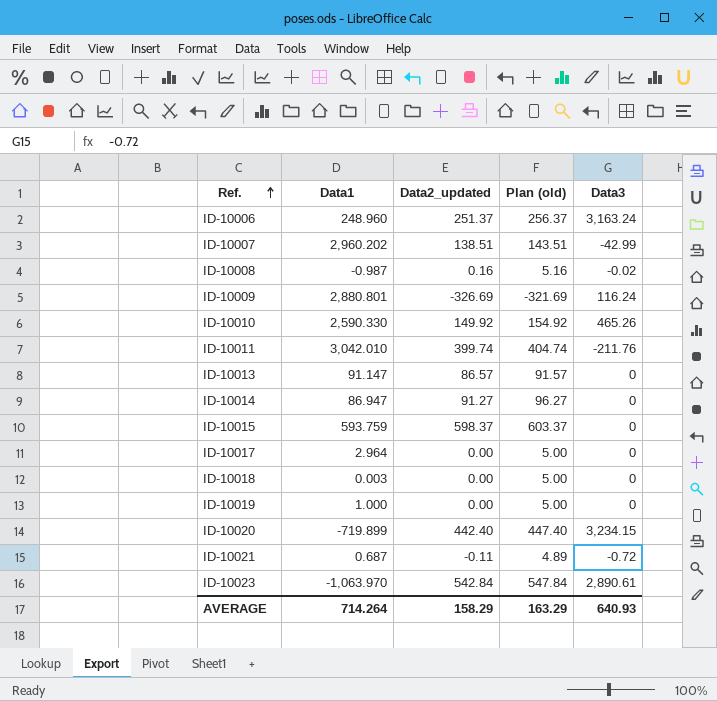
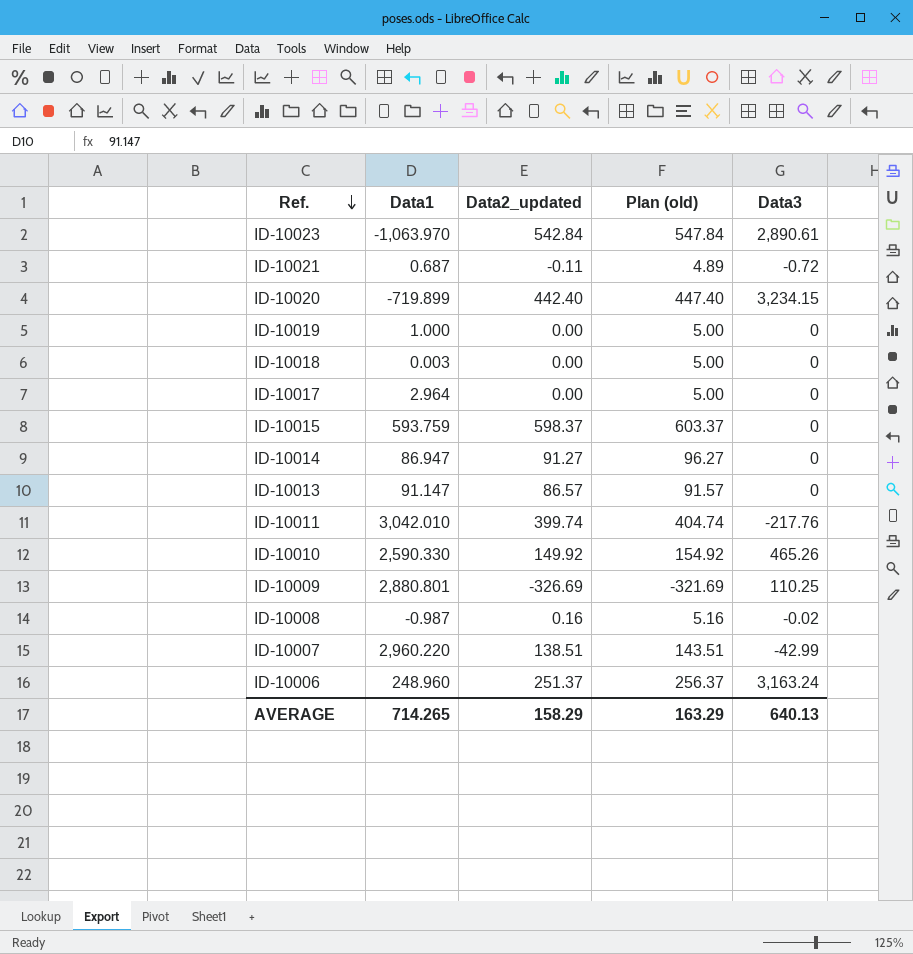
row order: Ref. ascending -> Ref. descending
ID-10011 | Data3: -211.76 -> -217.76
ID-10009 | Data3: 116.24 -> 110.25
ID-10007 | Data1: 2,960.202 -> 2,960.220
AVERAGE | Data1: 714.264 -> 714.265
AVERAGE | Data3: 640.93 -> 640.13

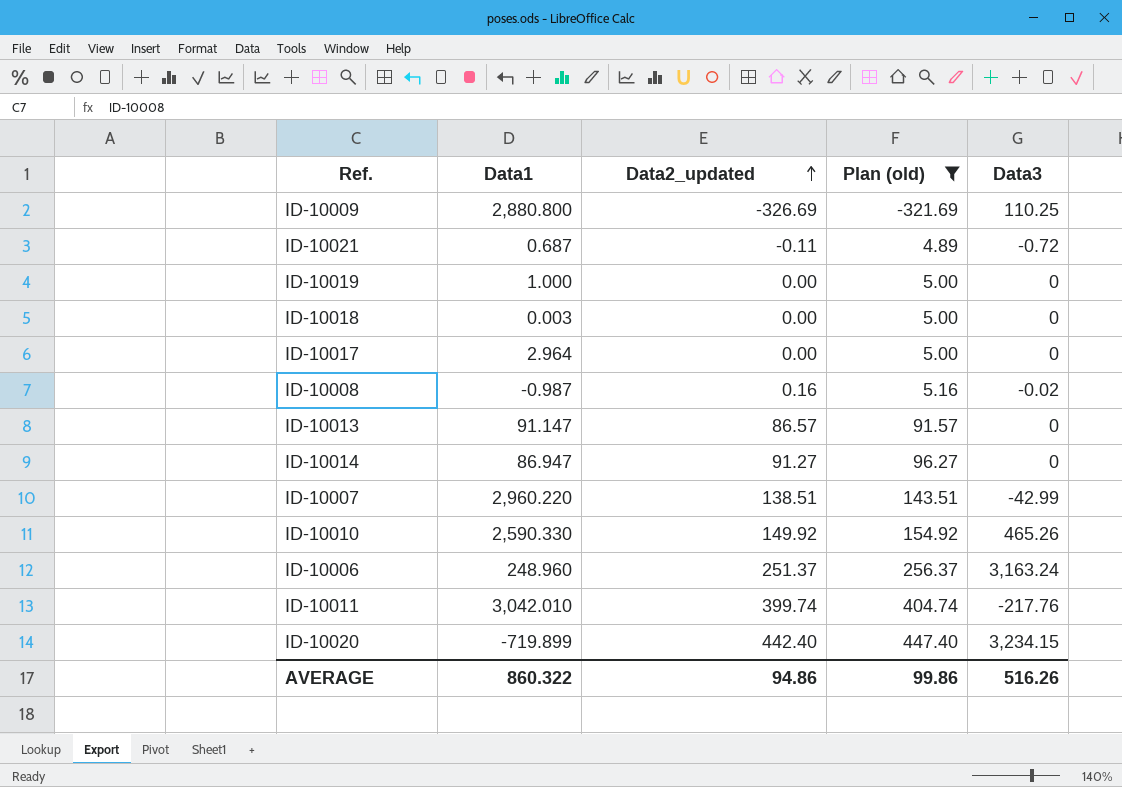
filter: none -> Plan (old) <= 447.40
row order: Ref. descending -> Data2_updated ascending
ID-10009 | Data1: 2,880.801 -> 2,880.800
AVERAGE | Data1: 714.265 -> 860.322
AVERAGE | Data2_updated: 158.29 -> 94.86
AVERAGE | Plan (old): 163.29 -> 99.86
AVERAGE | Data3: 640.13 -> 516.26

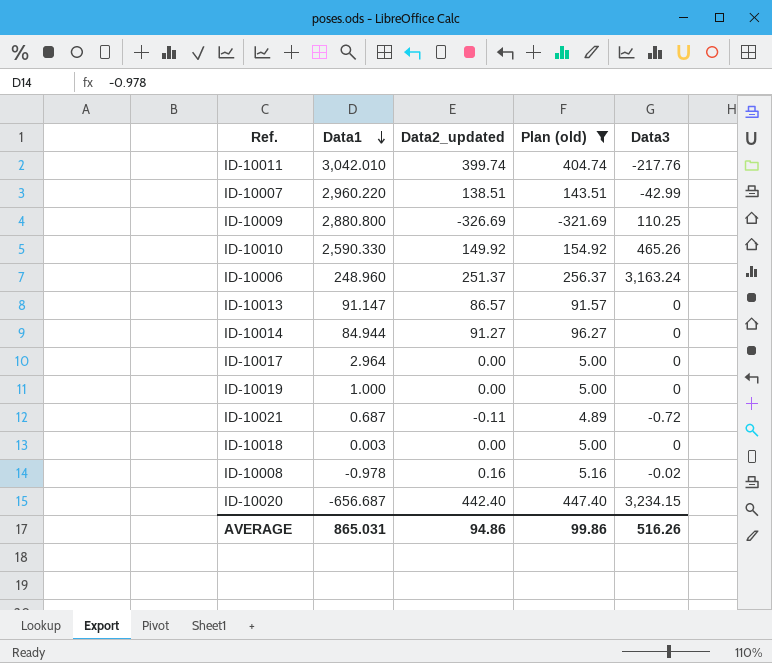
row order: Data2_updated ascending -> Data1 descending
ID-10014 | Data1: 86.947 -> 84.944
ID-10008 | Data1: -0.987 -> -0.978
ID-10020 | Data1: -719.899 -> -656.687
AVERAGE | Data1: 860.322 -> 865.031

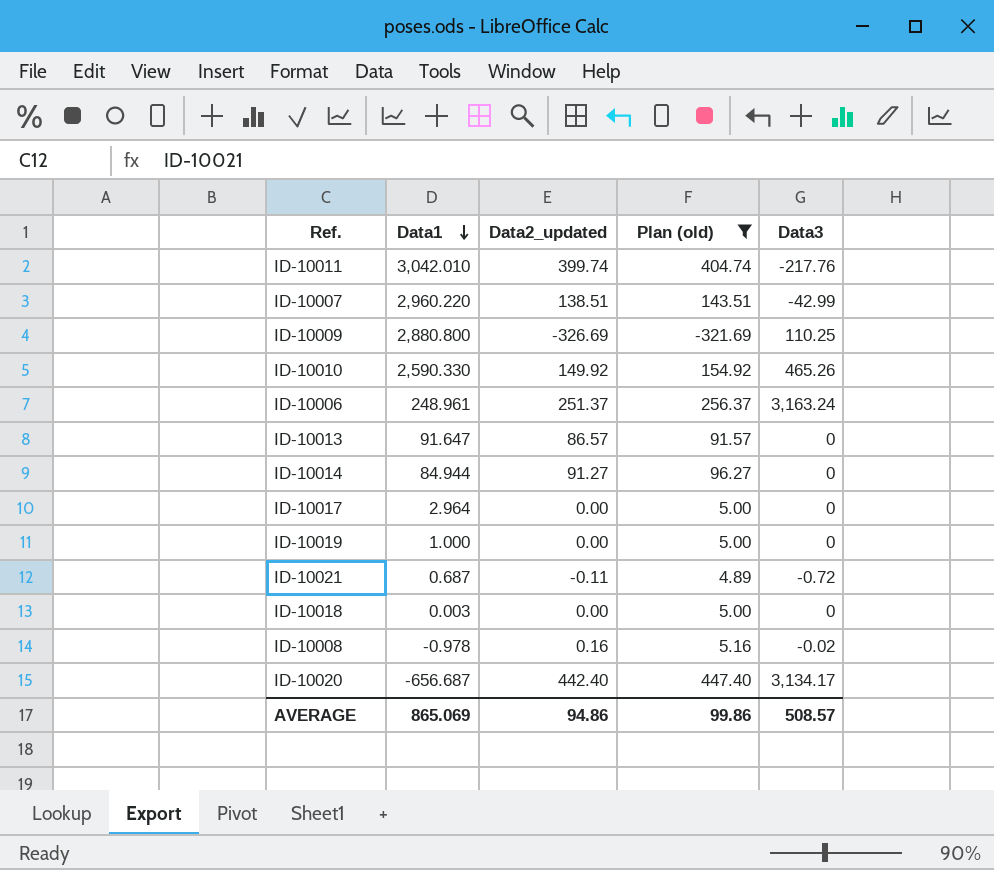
ID-10006 | Data1: 248.960 -> 248.961
ID-10013 | Data1: 91.147 -> 91.647
ID-10020 | Data3: 3,234.15 -> 3,134.17
AVERAGE | Data1: 865.031 -> 865.069
AVERAGE | Data3: 516.26 -> 508.57

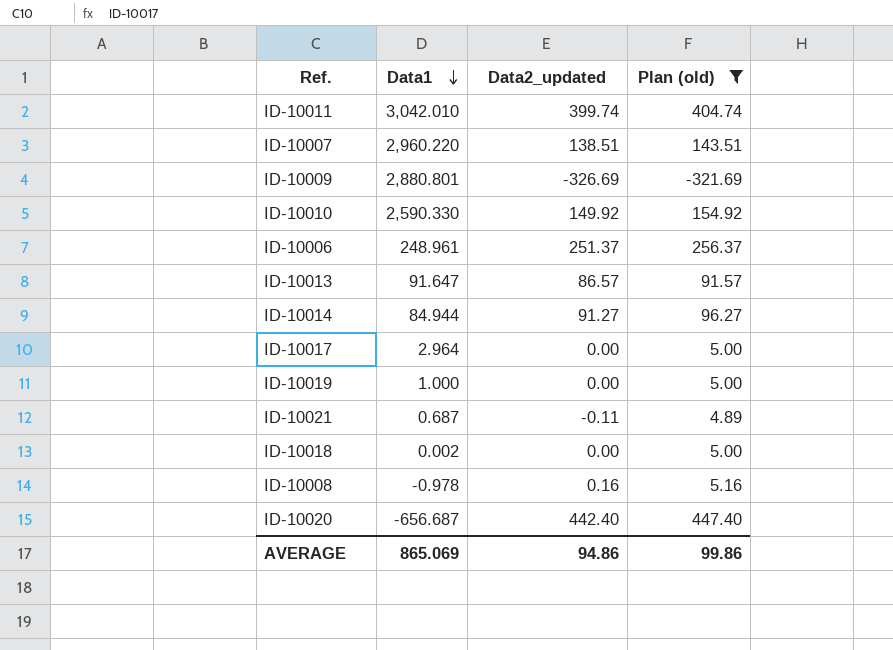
column Data3 | position: 5 -> none
ID-10009 | Data1: 2,880.800 -> 2,880.801
ID-10018 | Data1: 0.003 -> 0.002

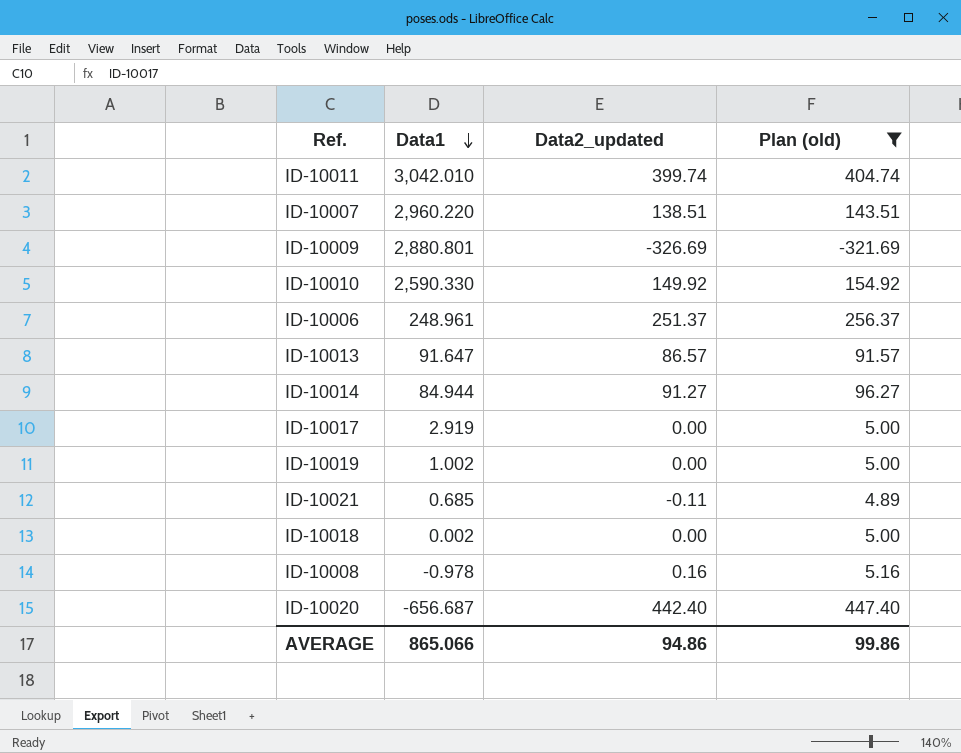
ID-10017 | Data1: 2.964 -> 2.919
ID-10019 | Data1: 1.000 -> 1.002
ID-10021 | Data1: 0.687 -> 0.685
AVERAGE | Data1: 865.069 -> 865.066

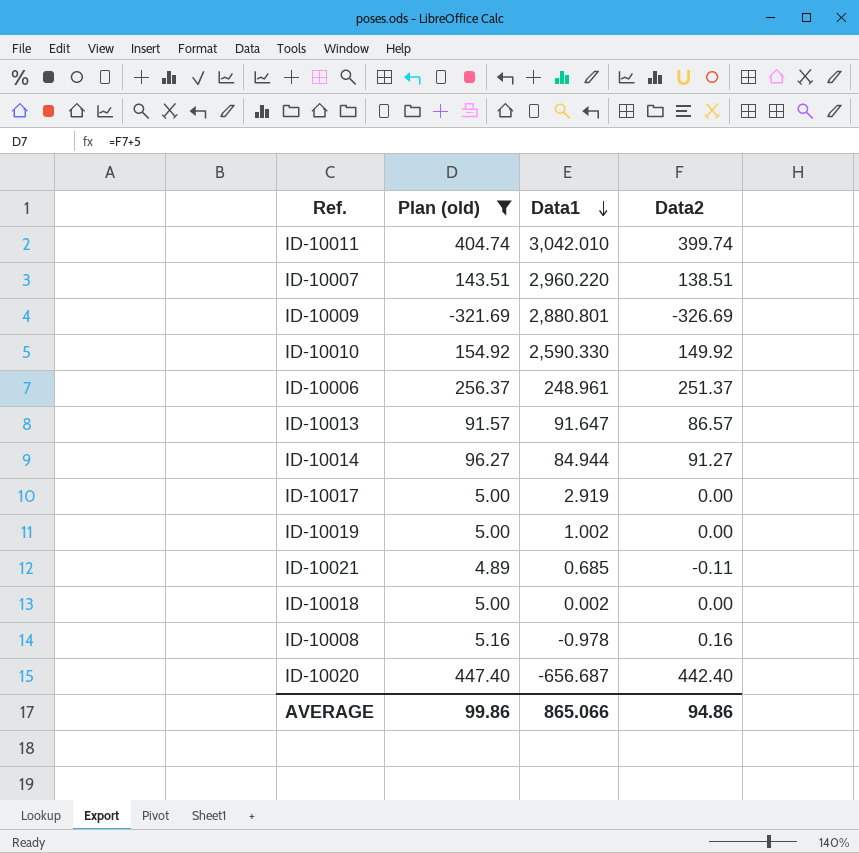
column Plan (old) | position: 4 -> 2
column name: Data2_updated -> Data2

